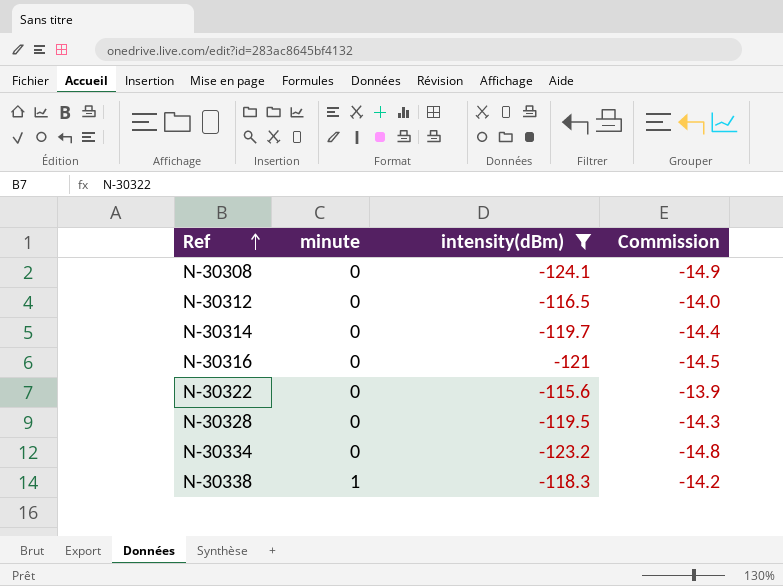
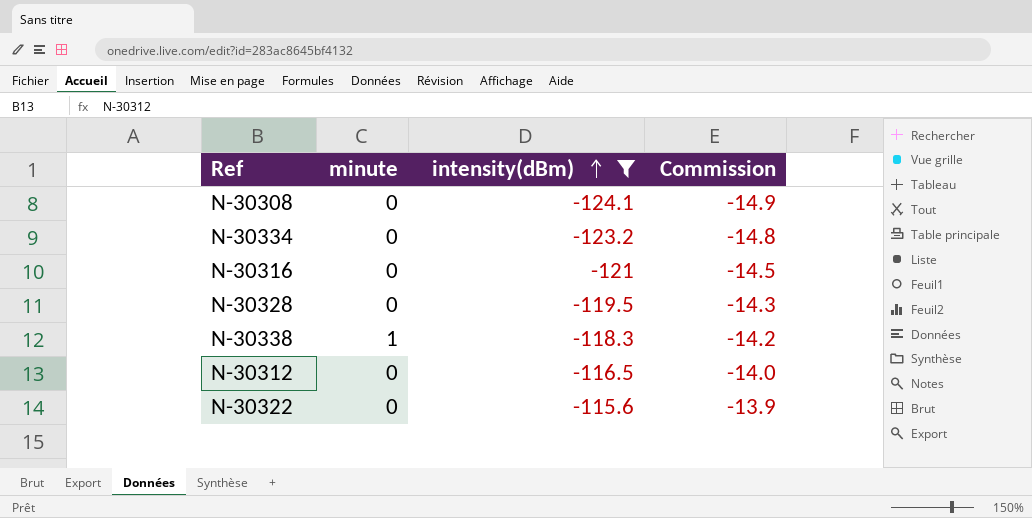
row order: Ref ascending -> intensity(dBm) ascending
row N-30314: 0 | -119.7 | -14.4 -> none

